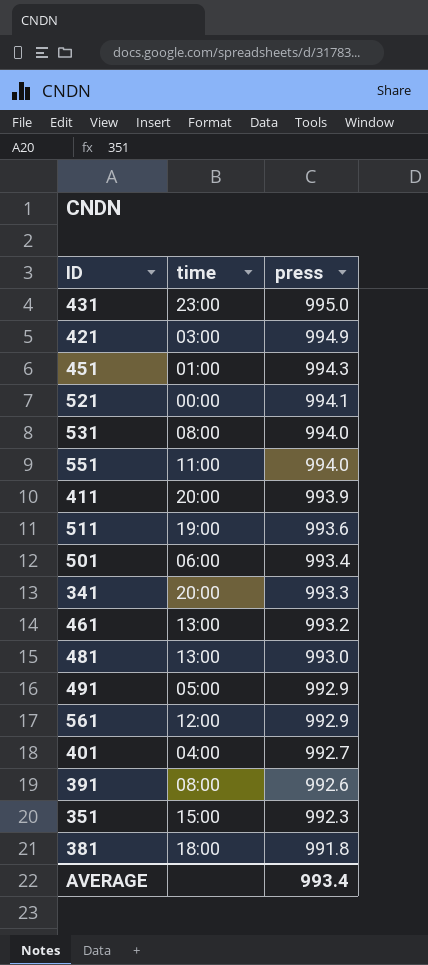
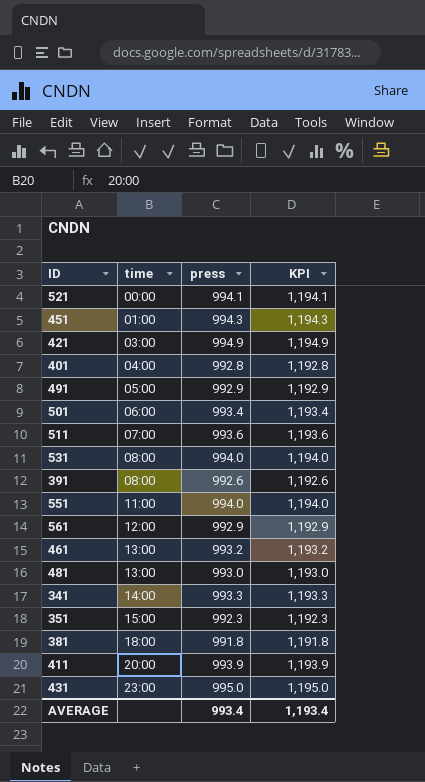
row order: press descending -> time ascending
column KPI | formula: none -> [press] + 200
401 | press: 992.7 -> 992.8
511 | time: 19:00 -> 07:00
341 | time: 20:00 -> 14:00

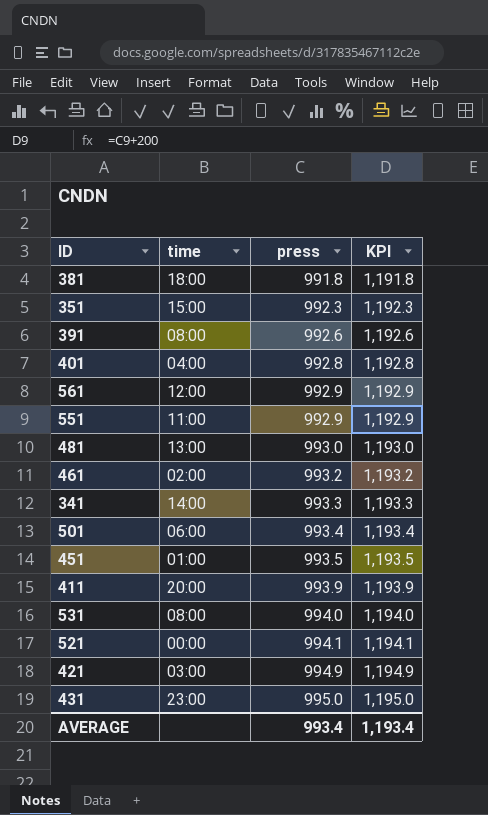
row order: time ascending -> press ascending
row 491: 05:00 | 992.9 | 1,192.9 -> none
row 511: 07:00 | 993.6 | 1,193.6 -> none
551 | press: 994.0 -> 992.9
551 | KPI: 1,194.0 -> 1,192.9
461 | time: 13:00 -> 02:00
451 | press: 994.3 -> 993.5
451 | KPI: 1,194.3 -> 1,193.5

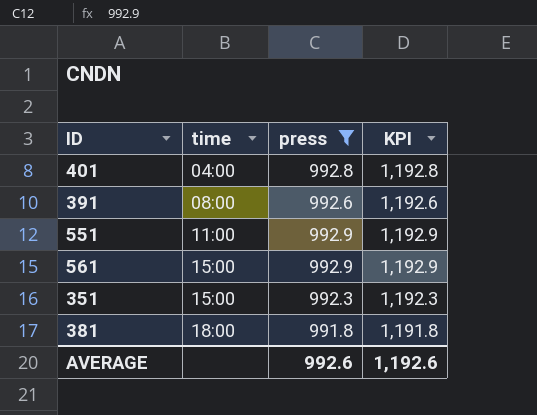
filter: none -> press <= 992.9
row order: press ascending -> time ascending
561 | time: 12:00 -> 15:00
AVERAGE | press: 993.4 -> 992.6
AVERAGE | KPI: 1,193.4 -> 1,192.6

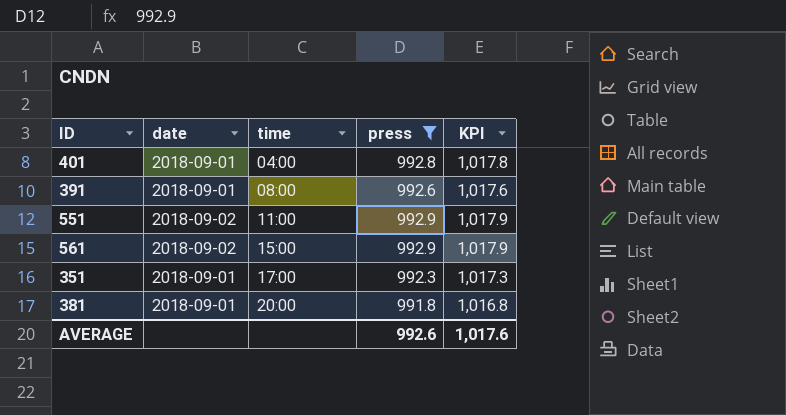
column date | position: none -> 2
column KPI | formula: [press] + 200 -> [press] + 25
351 | time: 15:00 -> 17:00
381 | time: 18:00 -> 20:00
AVERAGE | KPI: 1,192.6 -> 1,017.6

